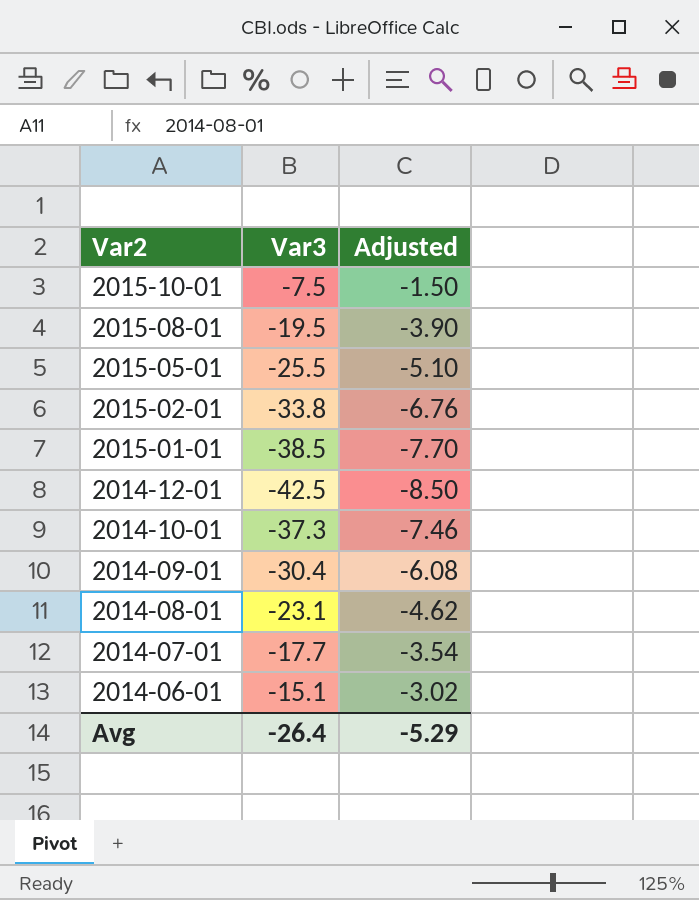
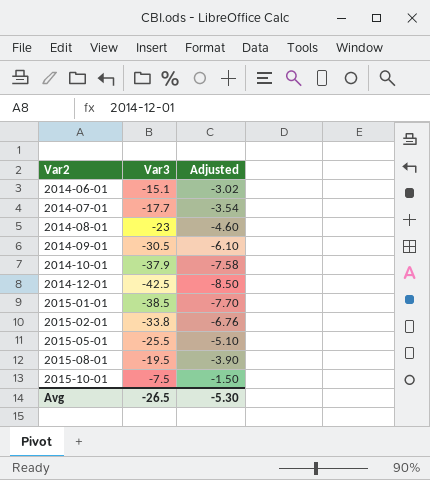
row order: Var2 descending -> Var2 ascending
2014-08-01 | Var3: -23.1 -> -23
2014-08-01 | Adjusted: -4.62 -> -4.60
2014-09-01 | Var3: -30.4 -> -30.5
2014-09-01 | Adjusted: -6.08 -> -6.10
2014-10-01 | Var3: -37.3 -> -37.9
2014-10-01 | Adjusted: -7.46 -> -7.58
Avg | Var3: -26.4 -> -26.5
Avg | Adjusted: -5.29 -> -5.30

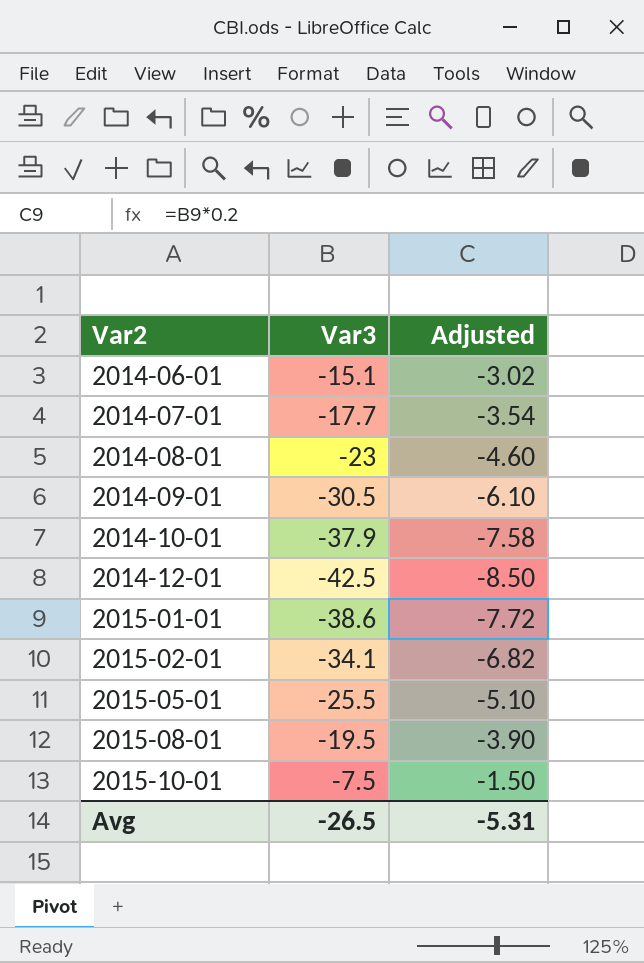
2015-01-01 | Var3: -38.5 -> -38.6
2015-01-01 | Adjusted: -7.70 -> -7.72
2015-02-01 | Var3: -33.8 -> -34.1
2015-02-01 | Adjusted: -6.76 -> -6.82
Avg | Adjusted: -5.30 -> -5.31

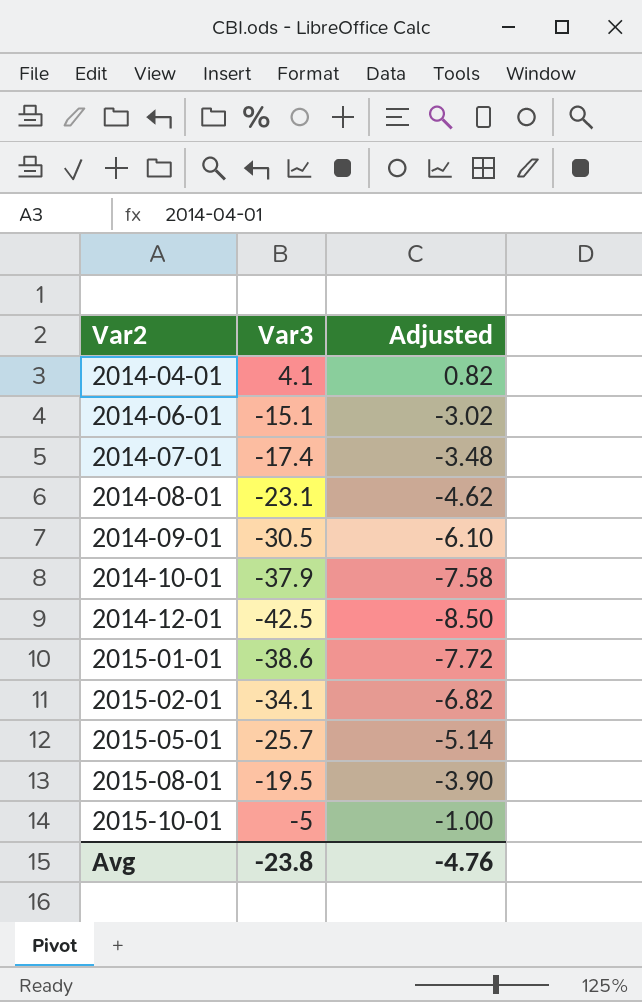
row 2014-04-01: none -> 4.1 | 0.82
2014-07-01 | Var3: -17.7 -> -17.4
2014-07-01 | Adjusted: -3.54 -> -3.48
2014-08-01 | Var3: -23 -> -23.1
2014-08-01 | Adjusted: -4.60 -> -4.62
2015-05-01 | Var3: -25.5 -> -25.7
2015-05-01 | Adjusted: -5.10 -> -5.14
2015-10-01 | Var3: -7.5 -> -5
2015-10-01 | Adjusted: -1.50 -> -1.00
Avg | Var3: -26.5 -> -23.8
Avg | Adjusted: -5.31 -> -4.76

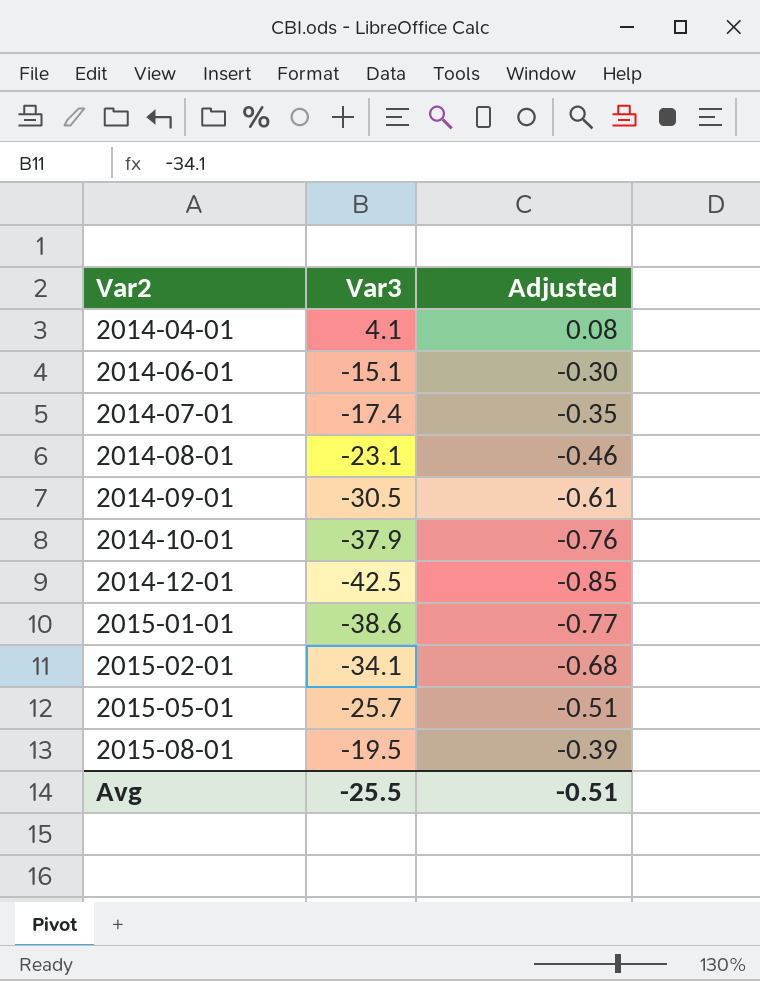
column Adjusted | formula: [Var3] * 0.2 -> [Var3] * 0.02
row 2015-10-01: -5 | -1.00 -> none
Avg | Var3: -23.8 -> -25.5
Avg | Adjusted: -4.76 -> -0.51

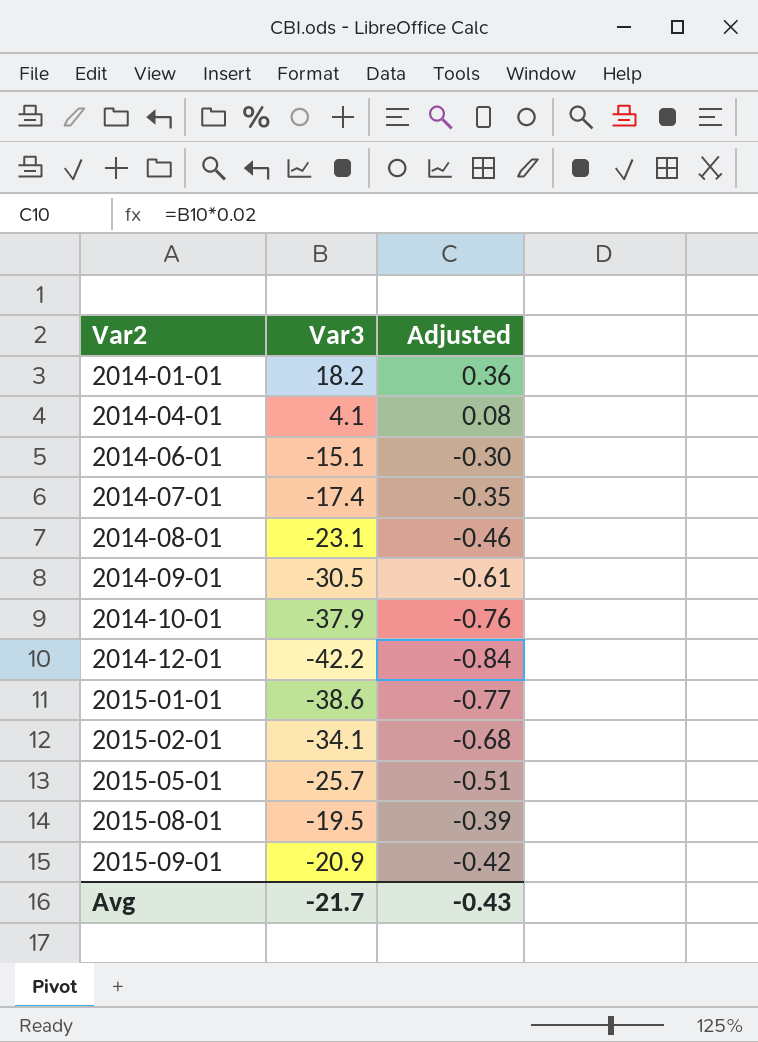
row 2014-01-01: none -> 18.2 | 0.36
2014-12-01 | Var3: -42.5 -> -42.2
2014-12-01 | Adjusted: -0.85 -> -0.84
row 2015-09-01: none -> -20.9 | -0.42
Avg | Var3: -25.5 -> -21.7
Avg | Adjusted: -0.51 -> -0.43

